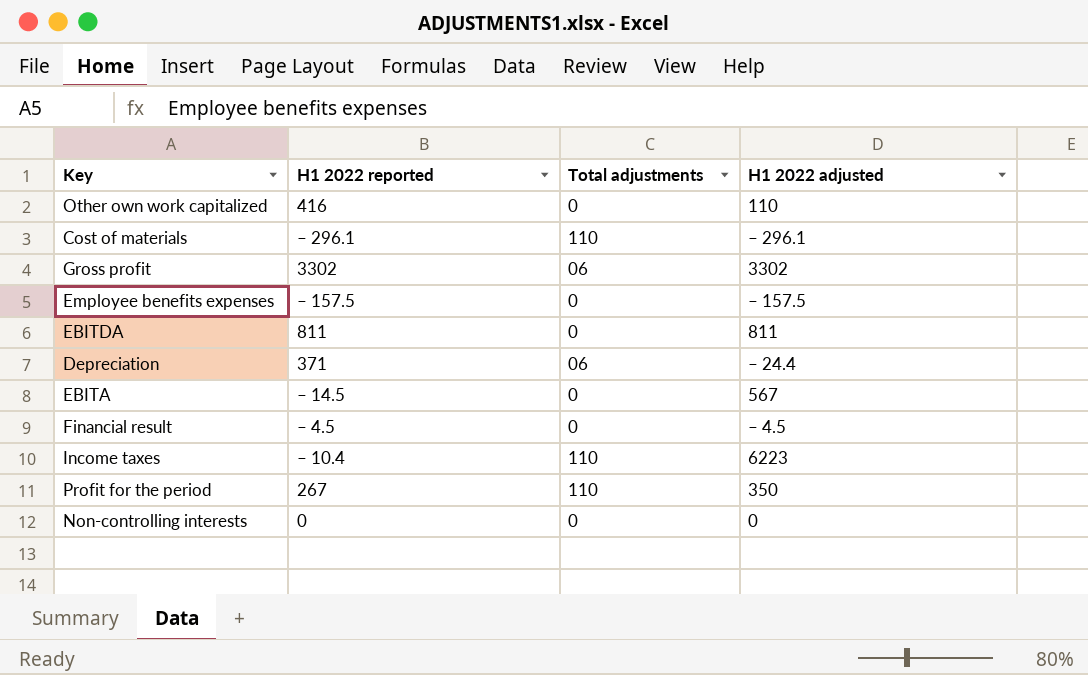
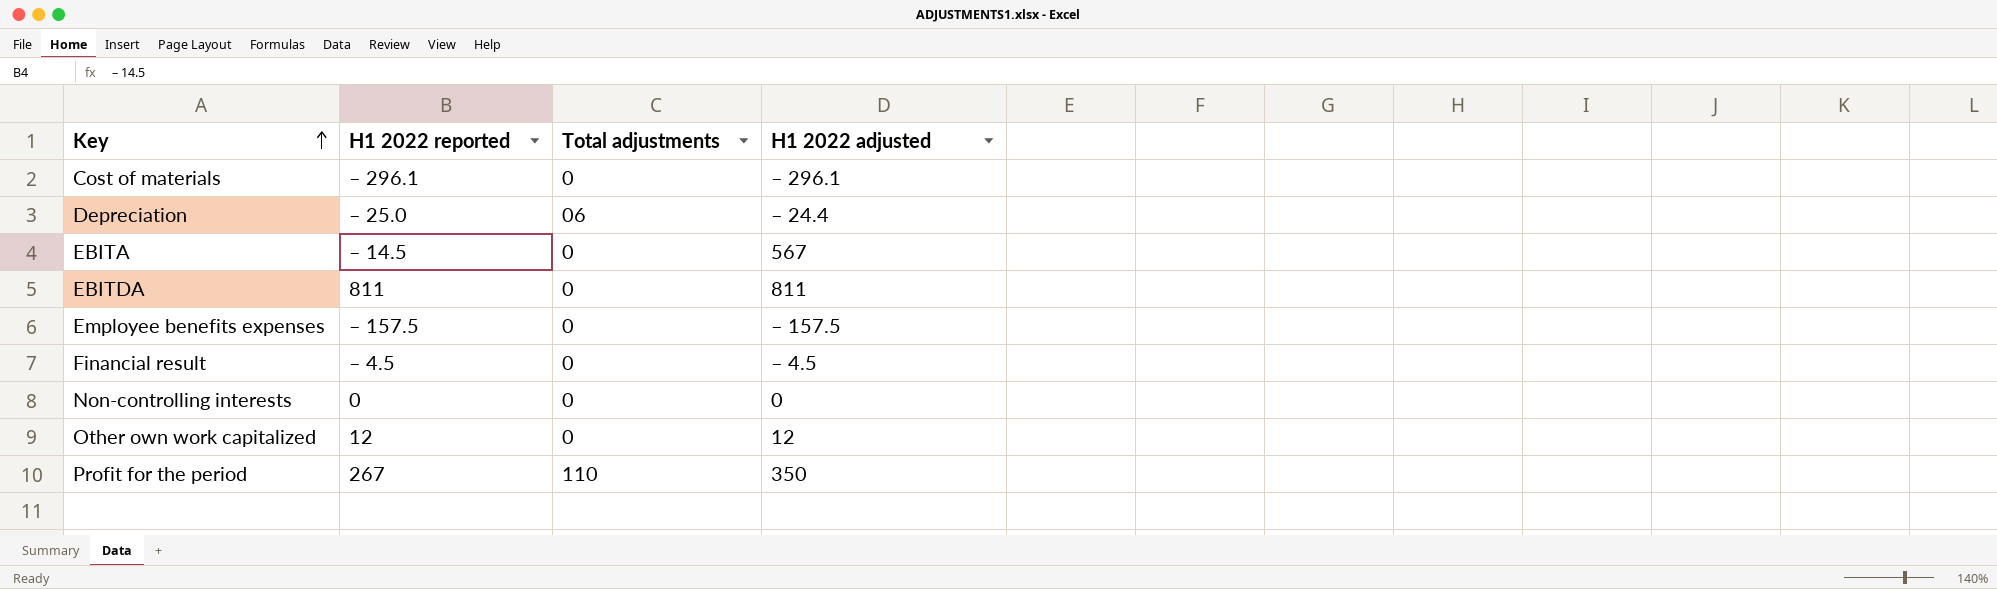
row order: none -> Key ascending
row Gross profit: 3302 | 06 | 3302 -> none
row Income taxes: – 10.4 | 110 | 6223 -> none
Cost of materials | Total adjustments: 110 -> 0
Depreciation | H1 2022 reported: 371 -> – 25.0
Other own work capitalized | H1 2022 reported: 416 -> 12
Other own work capitalized | H1 2022 adjusted: 110 -> 12

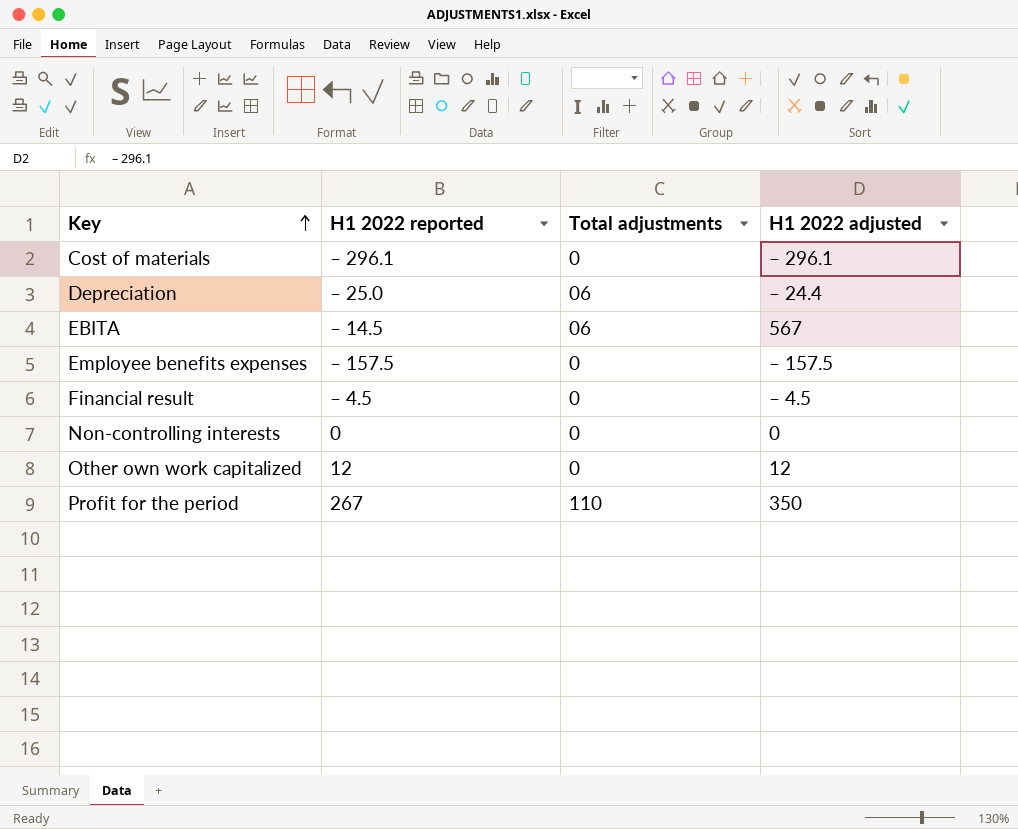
row EBITDA: 811 | 0 | 811 -> none
EBITA | Total adjustments: 0 -> 06

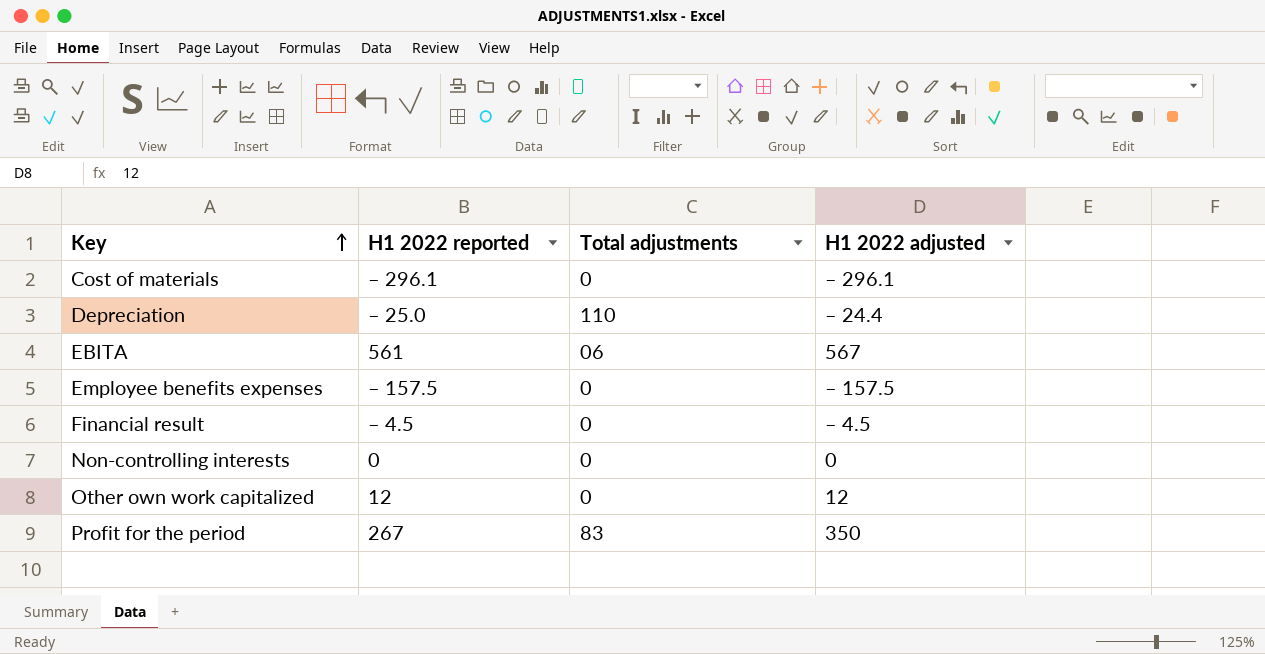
Depreciation | Total adjustments: 06 -> 110
EBITA | H1 2022 reported: – 14.5 -> 561
Profit for the period | Total adjustments: 110 -> 83

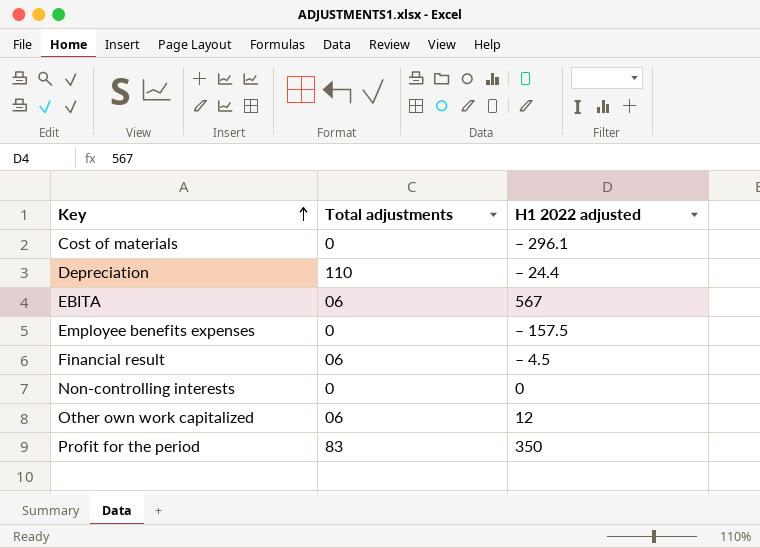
column H1 2022 reported | position: 2 -> none
Financial result | Total adjustments: 0 -> 06
Other own work capitalized | Total adjustments: 0 -> 06

